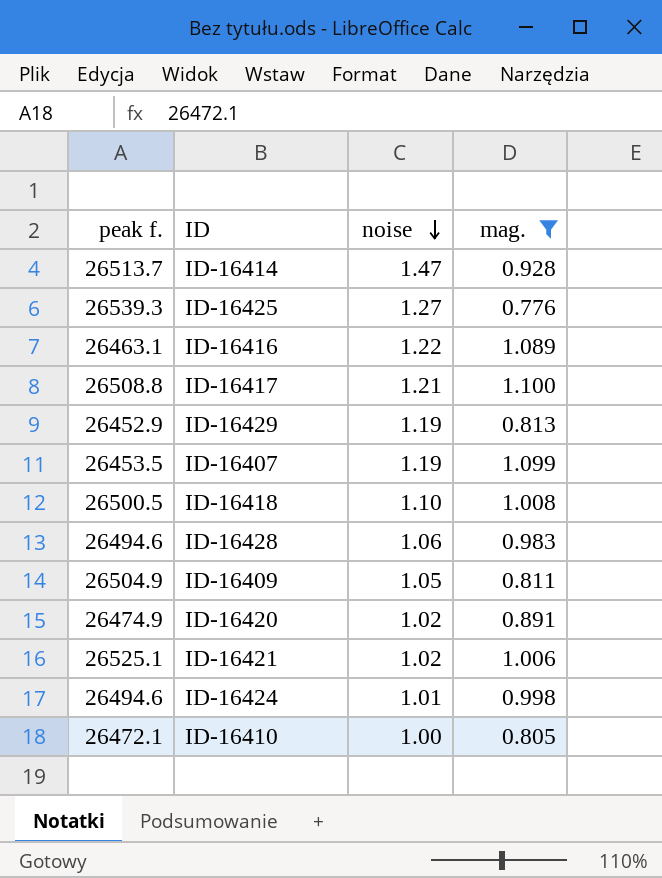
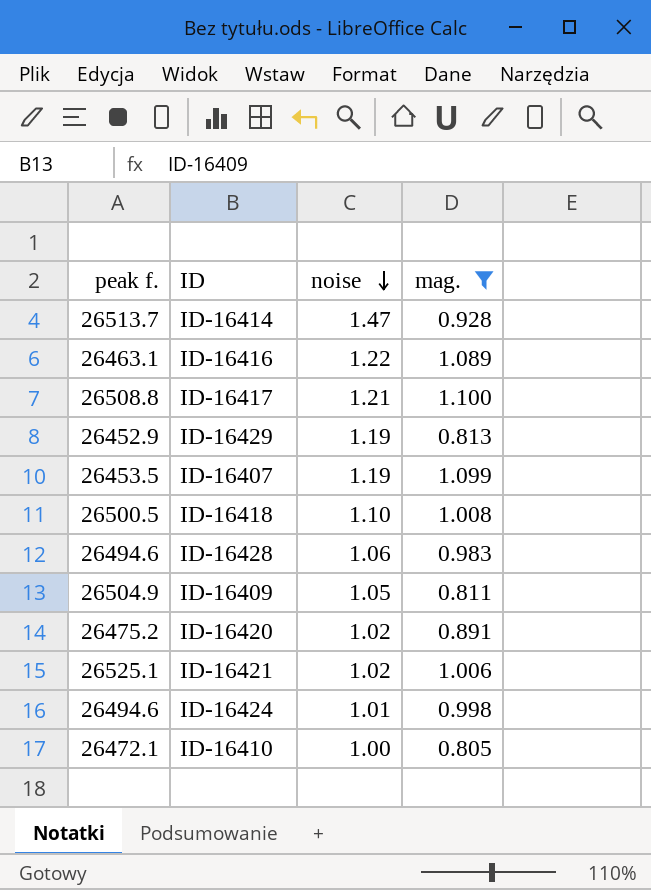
row ID-16425: 26539.3 | 1.27 | 0.776 -> none
ID-16420 | peak f.: 26474.9 -> 26475.2

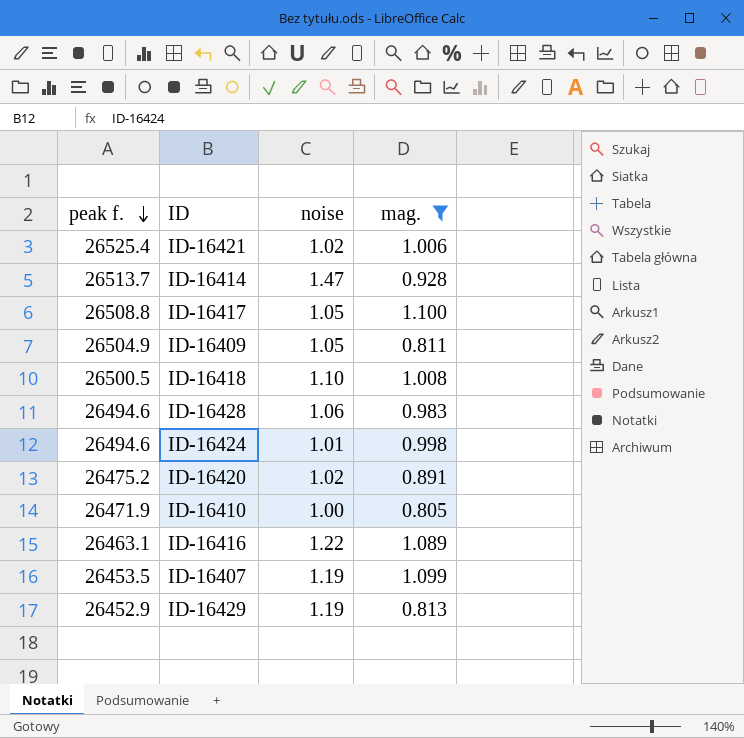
row order: noise descending -> peak f. descending
ID-16421 | peak f.: 26525.1 -> 26525.4
ID-16417 | noise: 1.21 -> 1.05
ID-16410 | peak f.: 26472.1 -> 26471.9

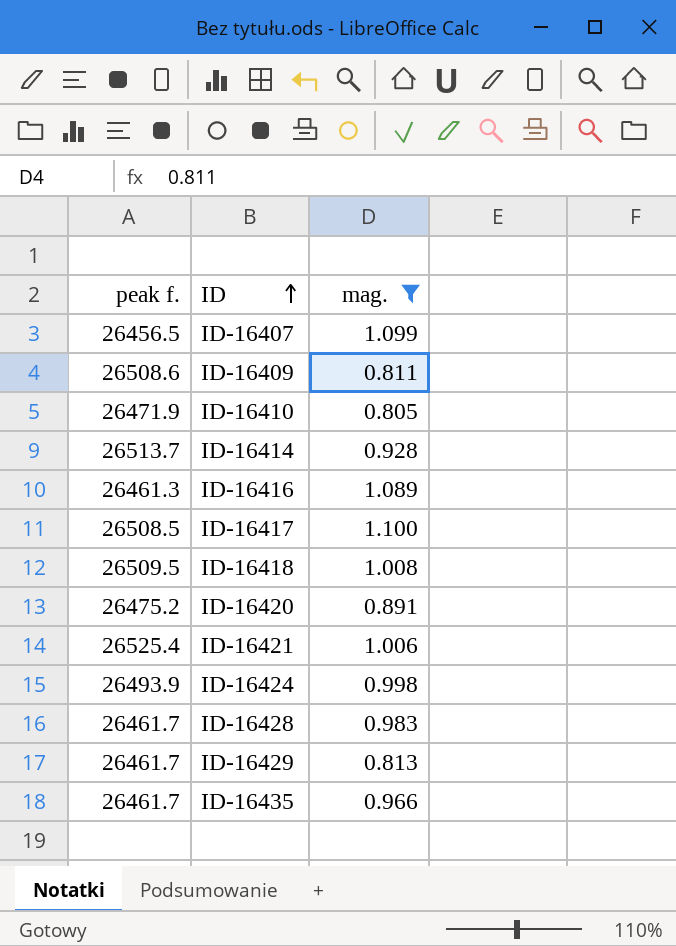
row order: peak f. descending -> ID ascending
column noise | position: 3 -> none
ID-16407 | peak f.: 26453.5 -> 26456.5
ID-16409 | peak f.: 26504.9 -> 26508.6
ID-16416 | peak f.: 26463.1 -> 26461.3
ID-16417 | peak f.: 26508.8 -> 26508.5
ID-16418 | peak f.: 26500.5 -> 26509.5
ID-16424 | peak f.: 26494.6 -> 26493.9
ID-16428 | peak f.: 26494.6 -> 26461.7
ID-16429 | peak f.: 26452.9 -> 26461.7
row ID-16435: none -> 26461.7 | 0.966

